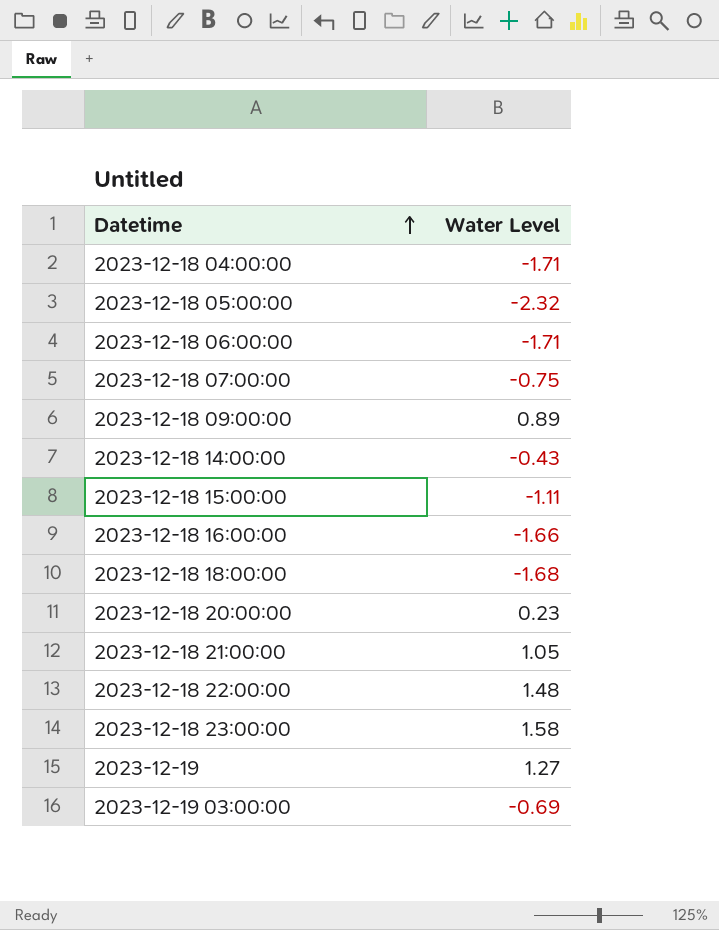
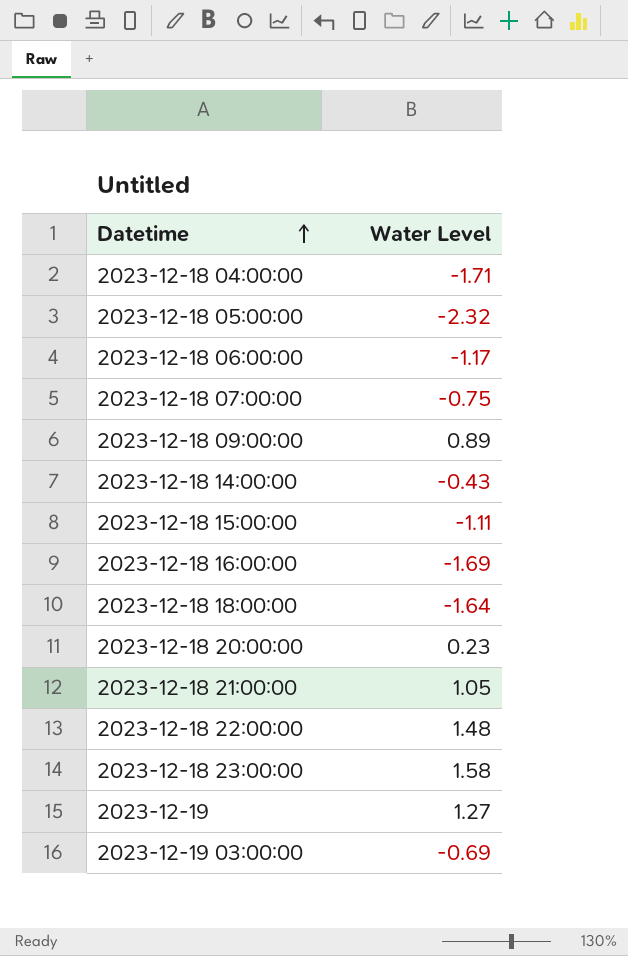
2023-12-18 06:00:00 | Water Level: -1.71 -> -1.17
2023-12-18 16:00:00 | Water Level: -1.66 -> -1.69
2023-12-18 18:00:00 | Water Level: -1.68 -> -1.64

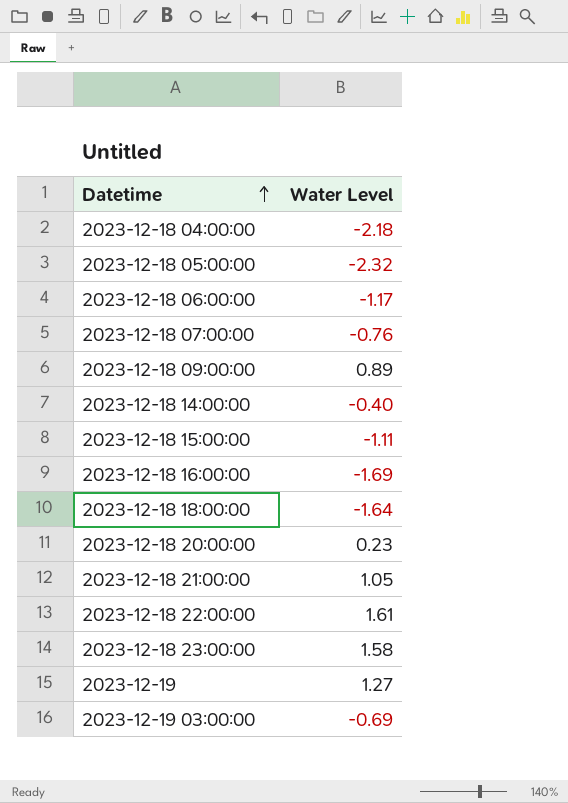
2023-12-18 04:00:00 | Water Level: -1.71 -> -2.18
2023-12-18 07:00:00 | Water Level: -0.75 -> -0.76
2023-12-18 14:00:00 | Water Level: -0.43 -> -0.40
2023-12-18 22:00:00 | Water Level: 1.48 -> 1.61

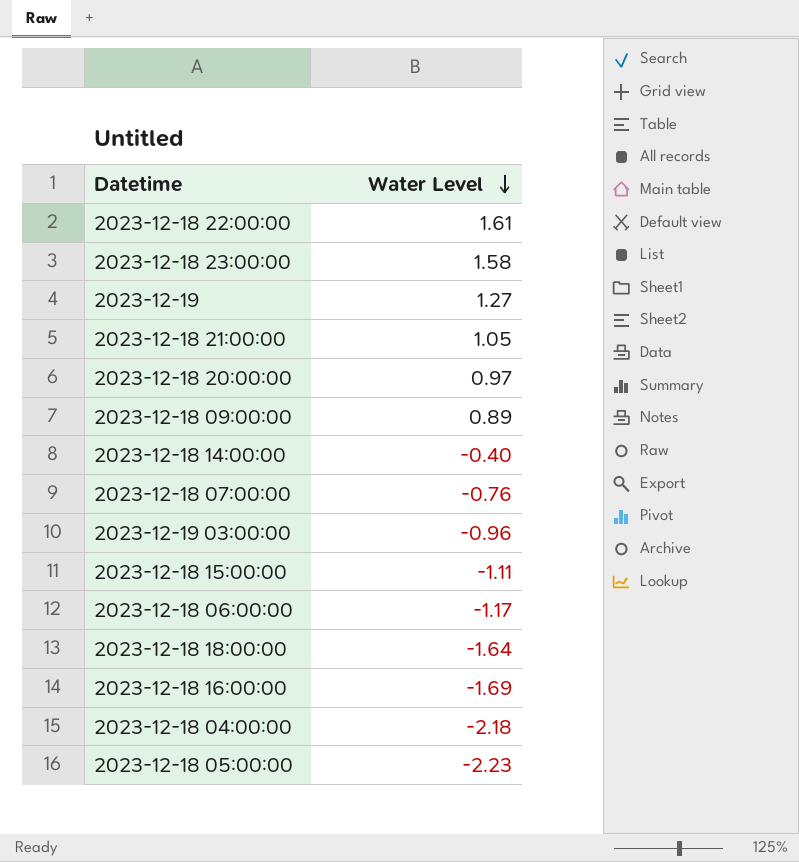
row order: Datetime ascending -> Water Level descending
2023-12-18 20:00:00 | Water Level: 0.23 -> 0.97
2023-12-19 03:00:00 | Water Level: -0.69 -> -0.96
2023-12-18 05:00:00 | Water Level: -2.32 -> -2.23

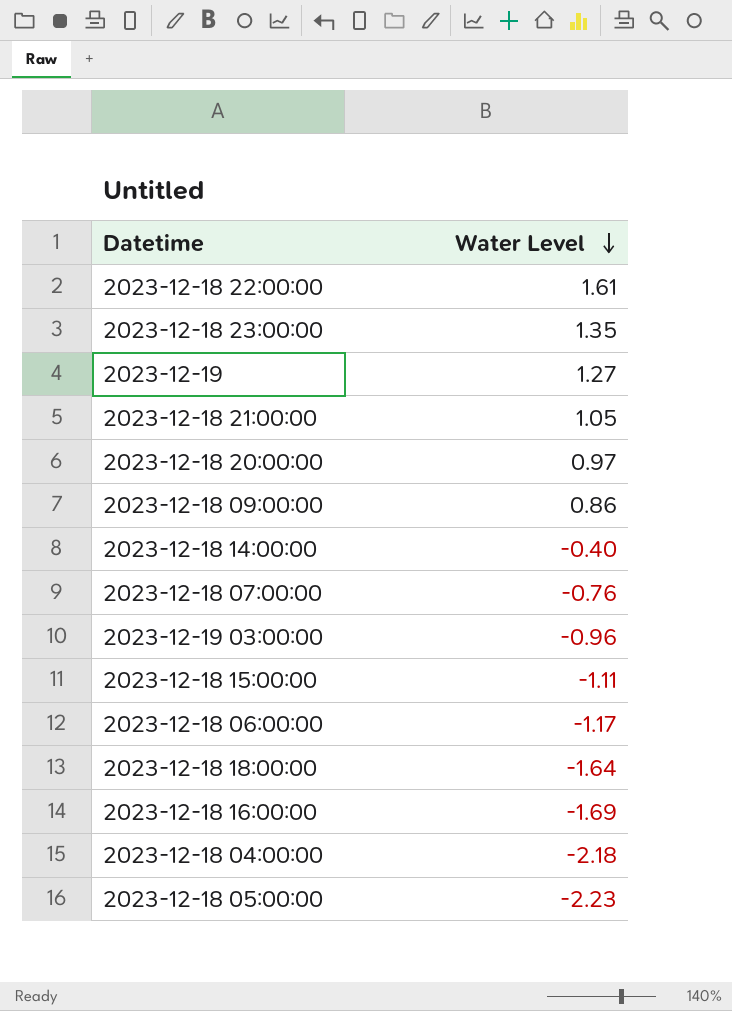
2023-12-18 23:00:00 | Water Level: 1.58 -> 1.35
2023-12-18 09:00:00 | Water Level: 0.89 -> 0.86

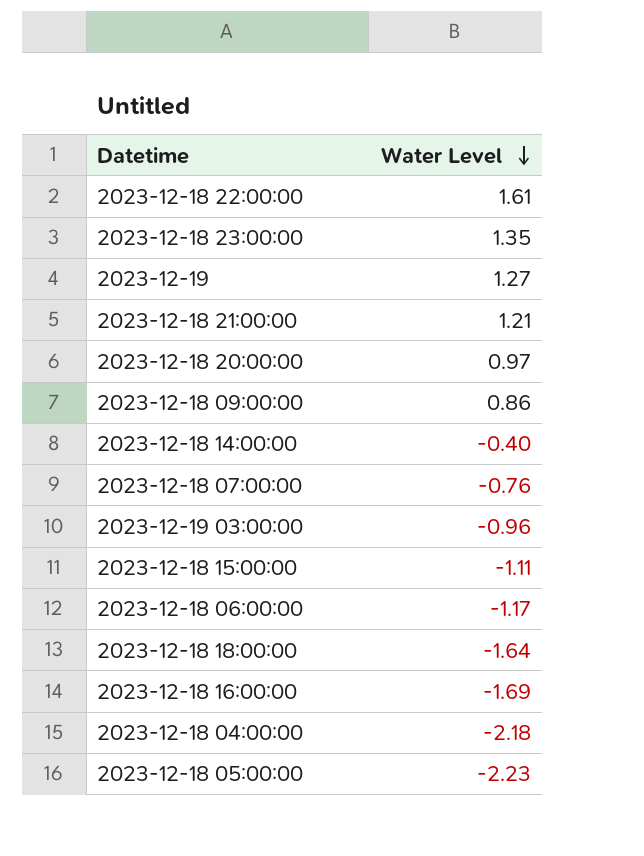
2023-12-18 21:00:00 | Water Level: 1.05 -> 1.21

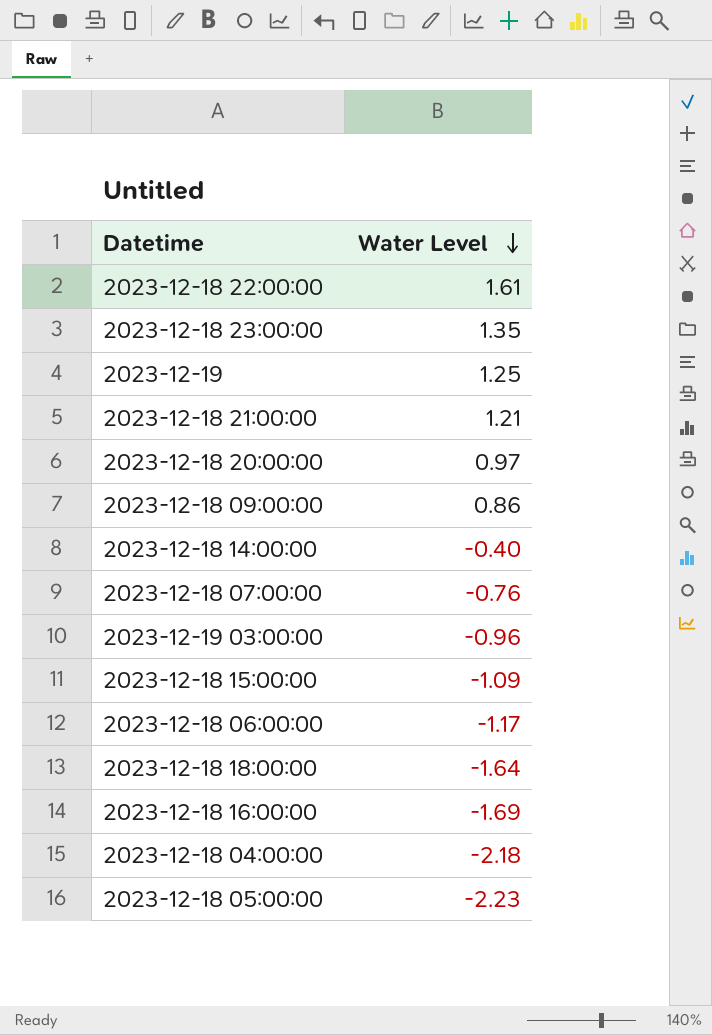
2023-12-19 | Water Level: 1.27 -> 1.25
2023-12-18 15:00:00 | Water Level: -1.11 -> -1.09

